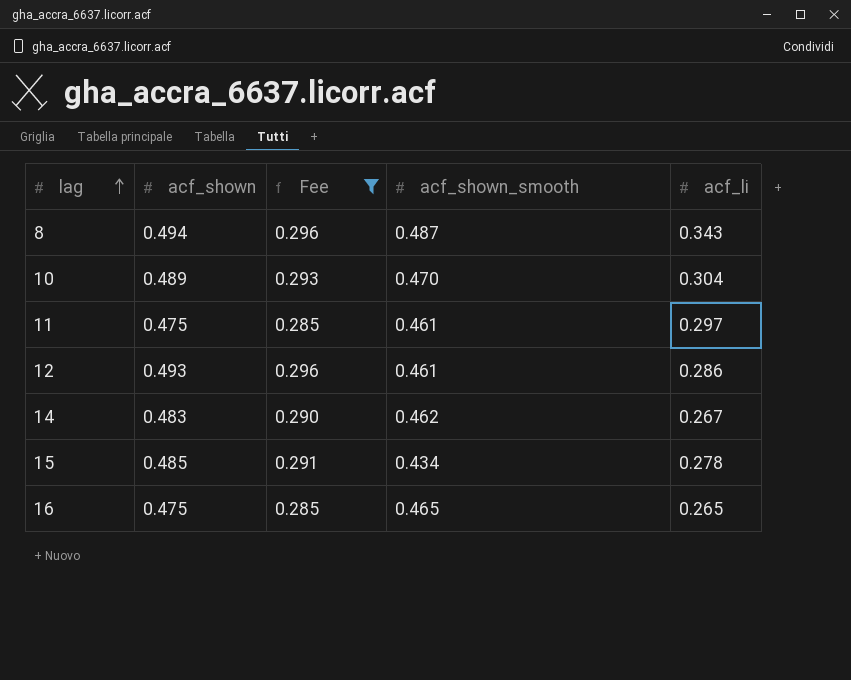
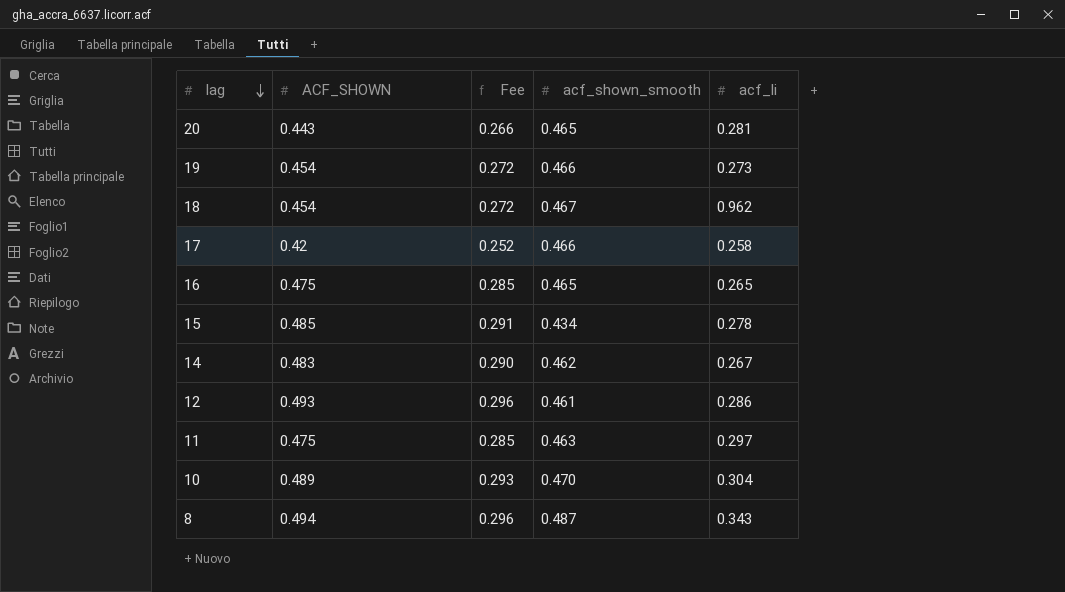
filter: Fee >= 0.285 -> none
row order: lag ascending -> lag descending
column name: acf_shown -> ACF_SHOWN
11 | acf_shown_smooth: 0.461 -> 0.463

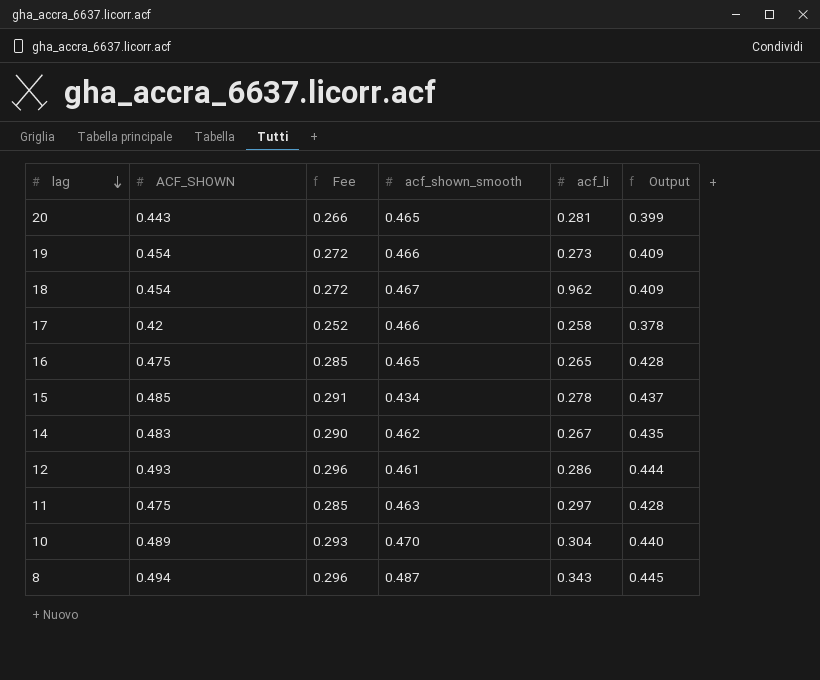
column Output | formula: none -> [ACF_SHOWN] * 0.9

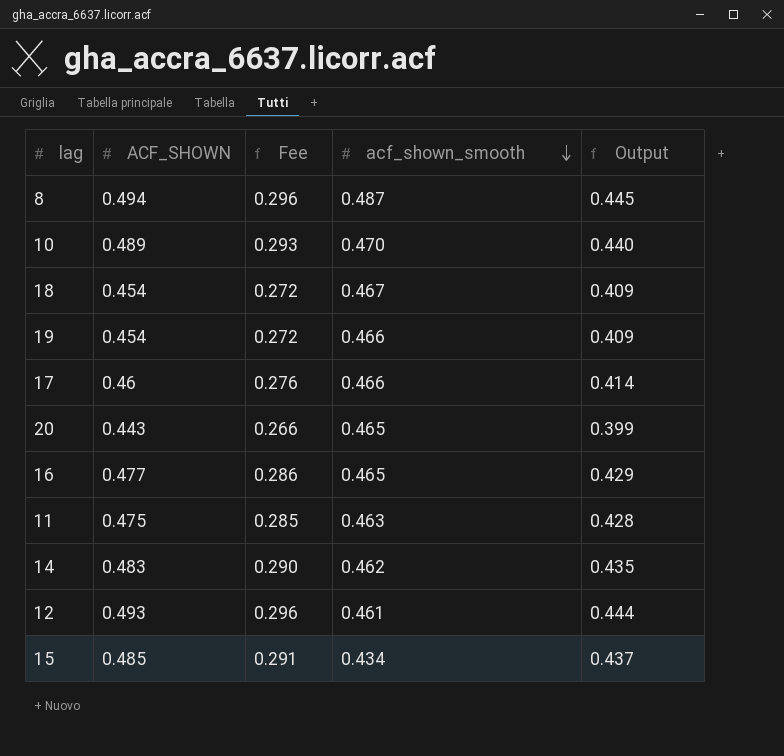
row order: lag descending -> acf_shown_smooth descending
column acf_li | position: 5 -> none
17 | ACF_SHOWN: 0.42 -> 0.46
17 | Fee: 0.252 -> 0.276
17 | Output: 0.378 -> 0.414
16 | ACF_SHOWN: 0.475 -> 0.477
16 | Fee: 0.285 -> 0.286
16 | Output: 0.428 -> 0.429

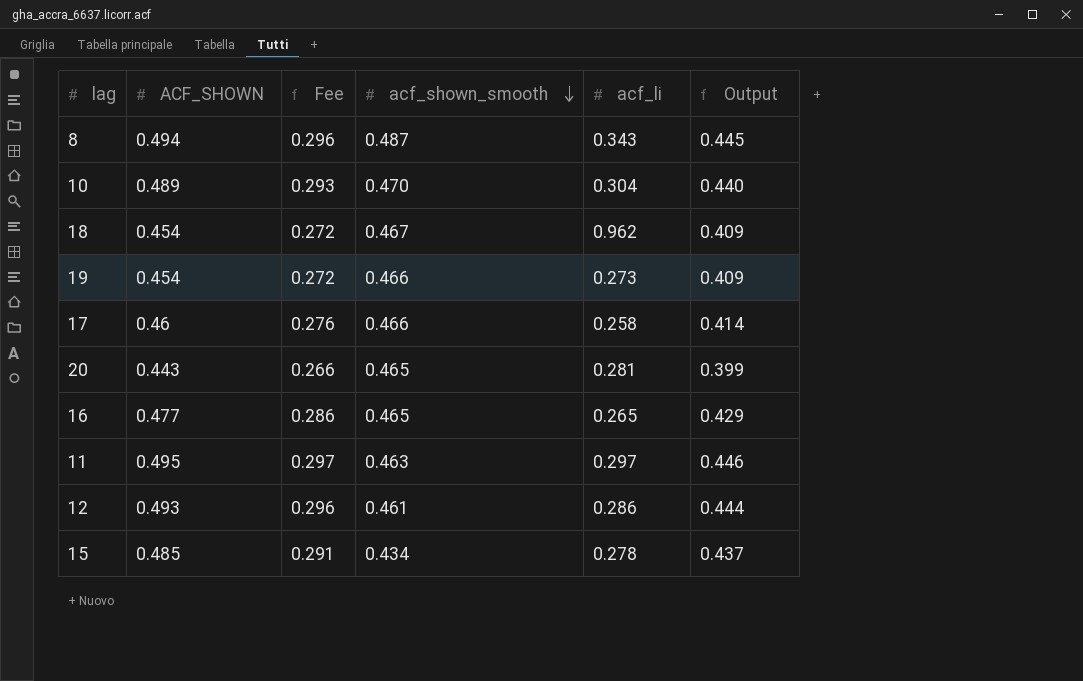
column acf_li | position: none -> 5
row 14: 0.483 | 0.290 | 0.462 | 0.435 -> none
11 | ACF_SHOWN: 0.475 -> 0.495
11 | Fee: 0.285 -> 0.297
11 | Output: 0.428 -> 0.446

